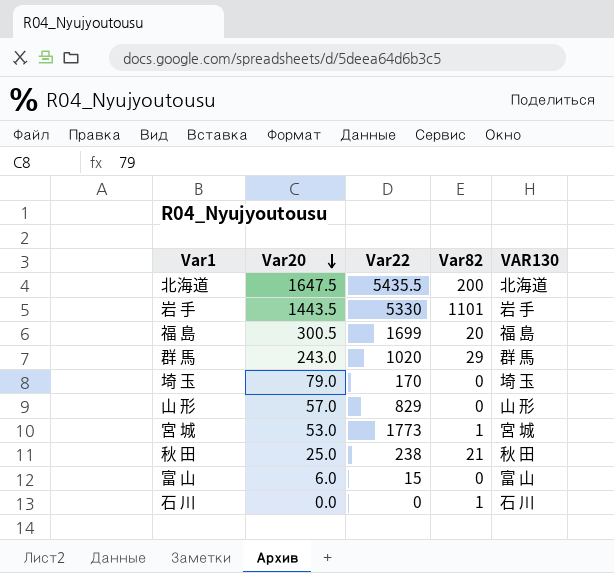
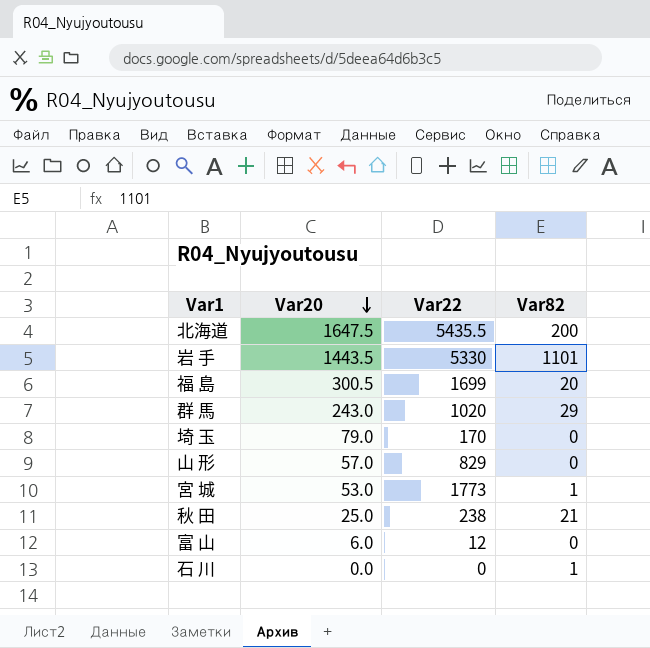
column VAR130 | position: 5 -> none
富 山 | Var22: 15 -> 12

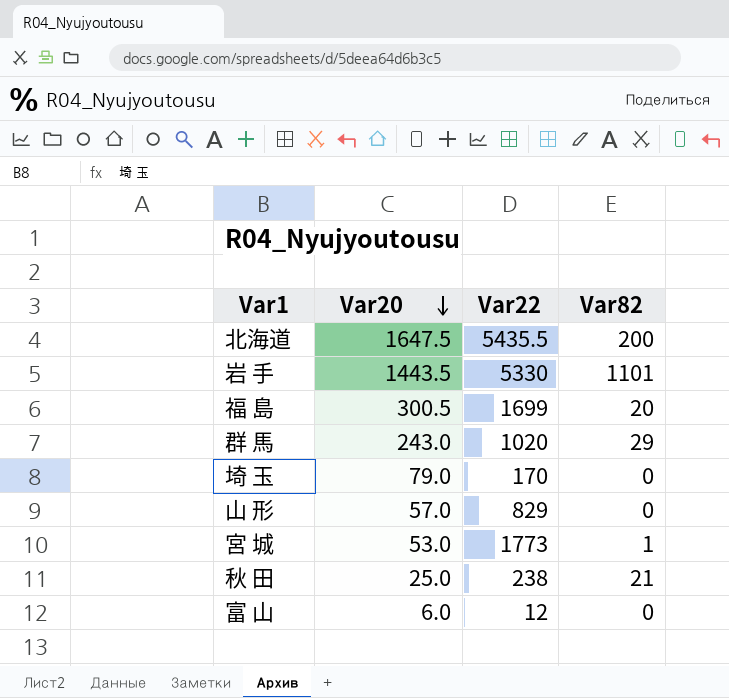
row 石 川: 0.0 | 0 | 1 -> none

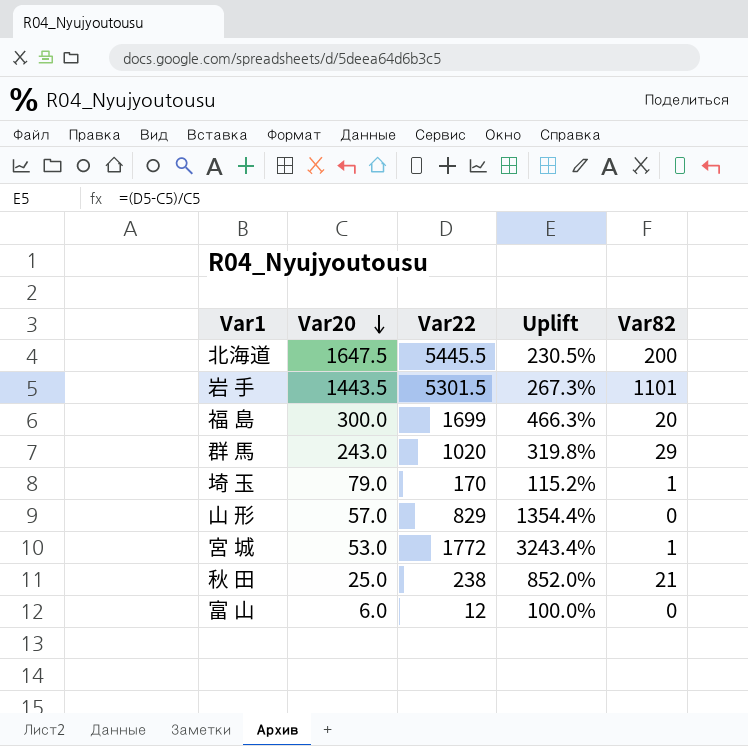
column Uplift | formula: none -> ([Var22] - [Var20]) / [Var20]
北海道 | Var22: 5435.5 -> 5445.5
岩 手 | Var22: 5330 -> 5301.5
福 島 | Var20: 300.5 -> 300.0
埼 玉 | Var82: 0 -> 1
宮 城 | Var22: 1773 -> 1772

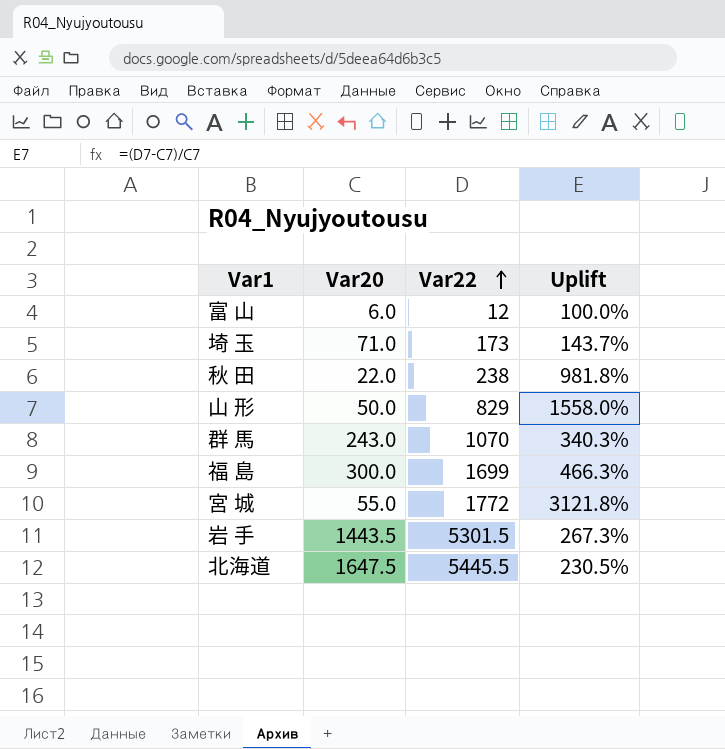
row order: Var20 descending -> Var22 ascending
column Var82 | position: 5 -> none
埼 玉 | Var20: 79.0 -> 71.0
埼 玉 | Var22: 170 -> 173
埼 玉 | Uplift: 115.2% -> 143.7%
秋 田 | Var20: 25.0 -> 22.0
秋 田 | Uplift: 852.0% -> 981.8%
山 形 | Var20: 57.0 -> 50.0
山 形 | Uplift: 1354.4% -> 1558.0%
群 馬 | Var22: 1020 -> 1070
群 馬 | Uplift: 319.8% -> 340.3%
宮 城 | Var20: 53.0 -> 55.0
宮 城 | Uplift: 3243.4% -> 3121.8%

